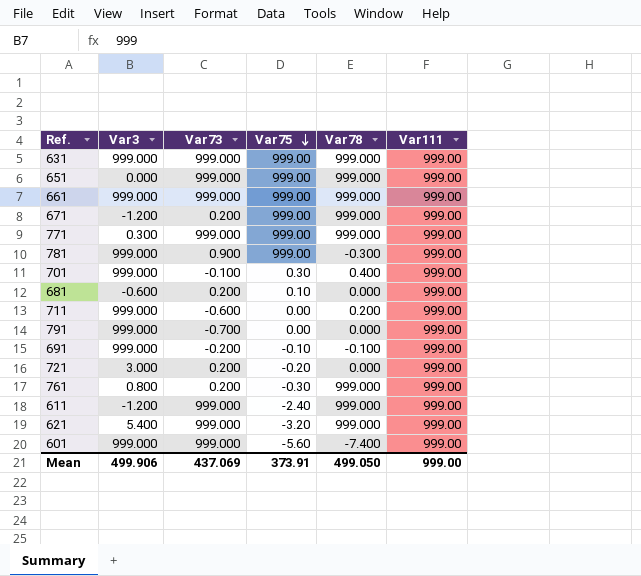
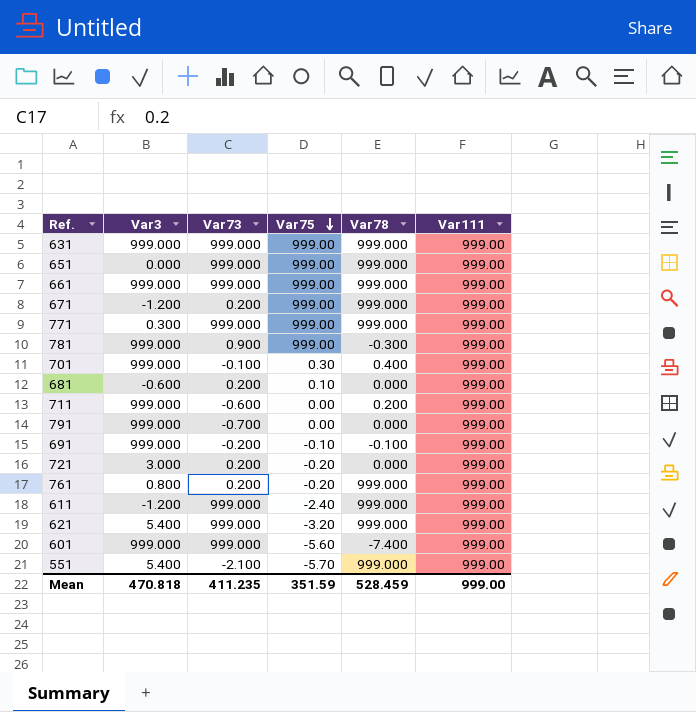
761 | Var75: -0.30 -> -0.20
row 551: none -> 5.400 | -2.100 | -5.70 | 999.000 | 999.00
Mean | Var3: 499.906 -> 470.818
Mean | Var73: 437.069 -> 411.235
Mean | Var75: 373.91 -> 351.59
Mean | Var78: 499.050 -> 528.459

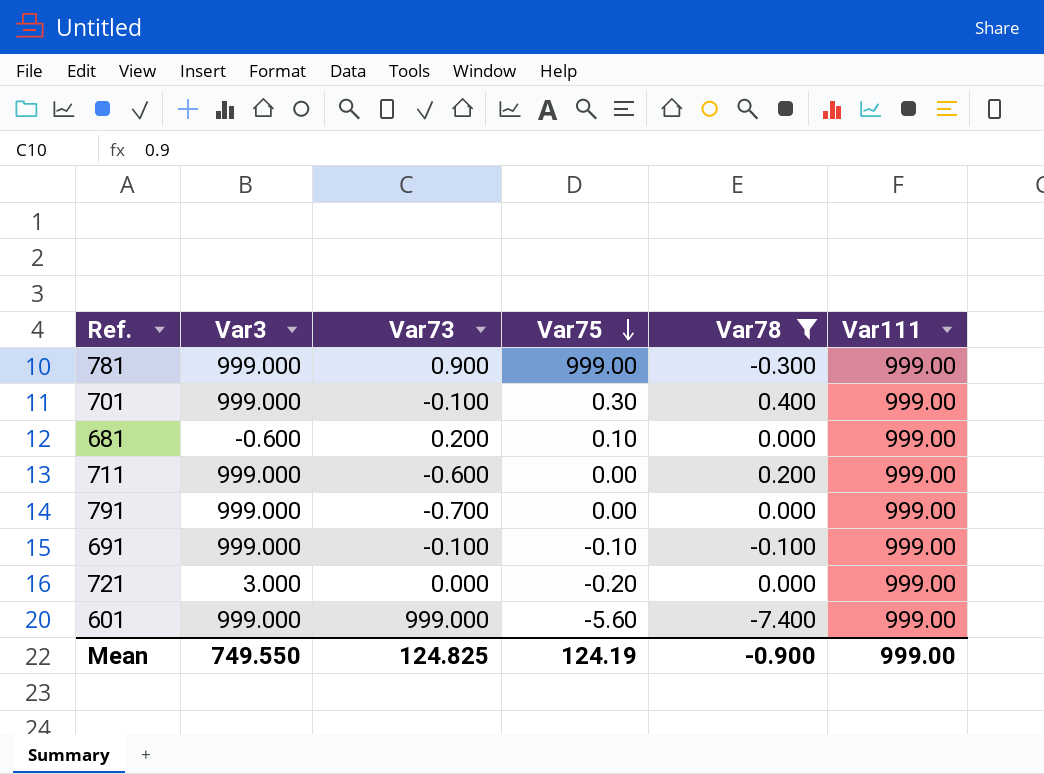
filter: none -> Var78 != 999.000
691 | Var73: -0.200 -> -0.100
721 | Var73: 0.200 -> 0.000
Mean | Var3: 470.818 -> 749.550
Mean | Var73: 411.235 -> 124.825
Mean | Var75: 351.59 -> 124.19
Mean | Var78: 528.459 -> -0.900

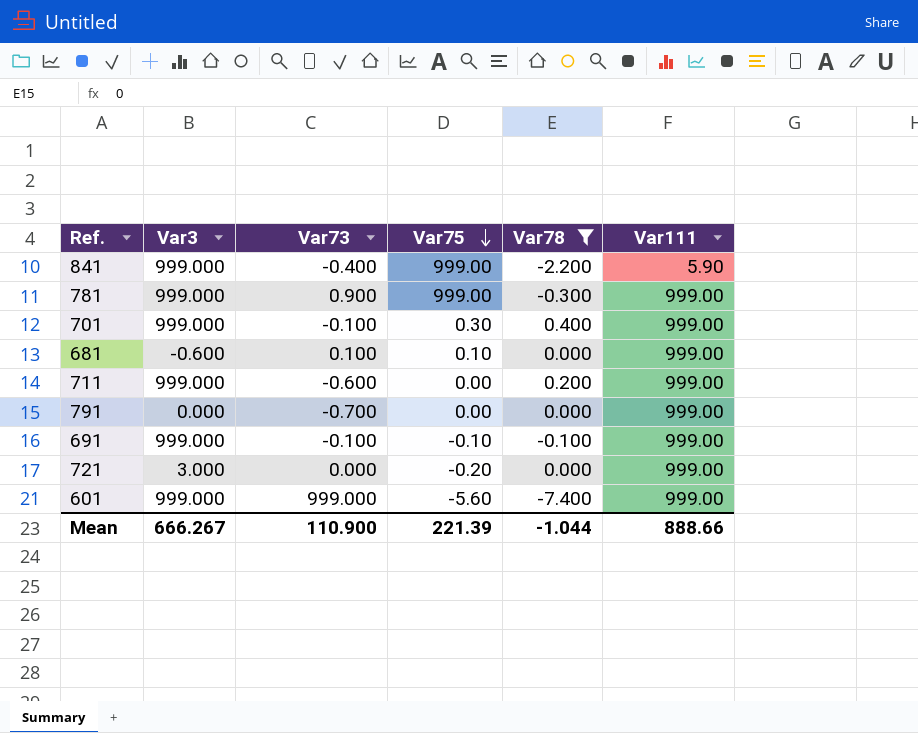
row 841: none -> 999.000 | -0.400 | 999.00 | -2.200 | 5.90
681 | Var73: 0.200 -> 0.100
791 | Var3: 999.000 -> 0.000
Mean | Var3: 749.550 -> 666.267
Mean | Var73: 124.825 -> 110.900
Mean | Var75: 124.19 -> 221.39
Mean | Var78: -0.900 -> -1.044
Mean | Var111: 999.00 -> 888.66

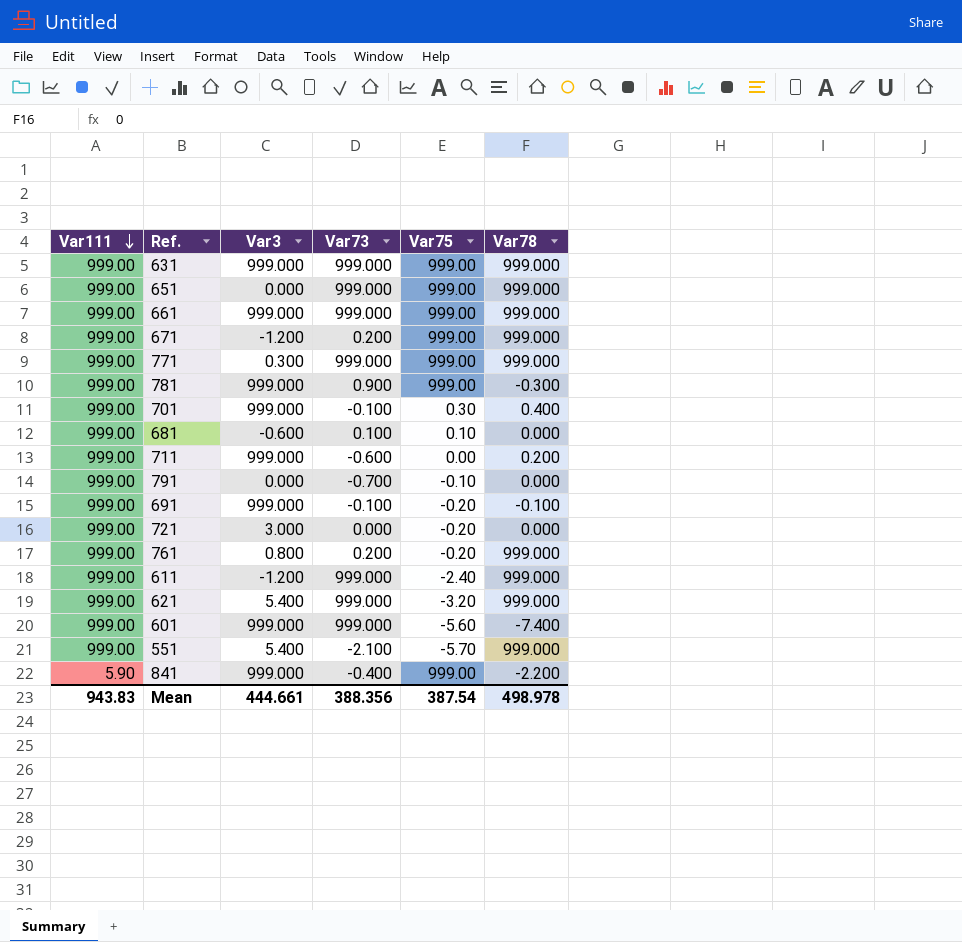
filter: Var78 != 999.000 -> none
row order: Var75 descending -> Var111 descending
column Var111 | position: 6 -> 1
791 | Var75: 0.00 -> -0.10
691 | Var75: -0.10 -> -0.20
Mean | Var111: 888.66 -> 943.83
Mean | Var3: 666.267 -> 444.661
Mean | Var73: 110.900 -> 388.356
Mean | Var75: 221.39 -> 387.54
Mean | Var78: -1.044 -> 498.978

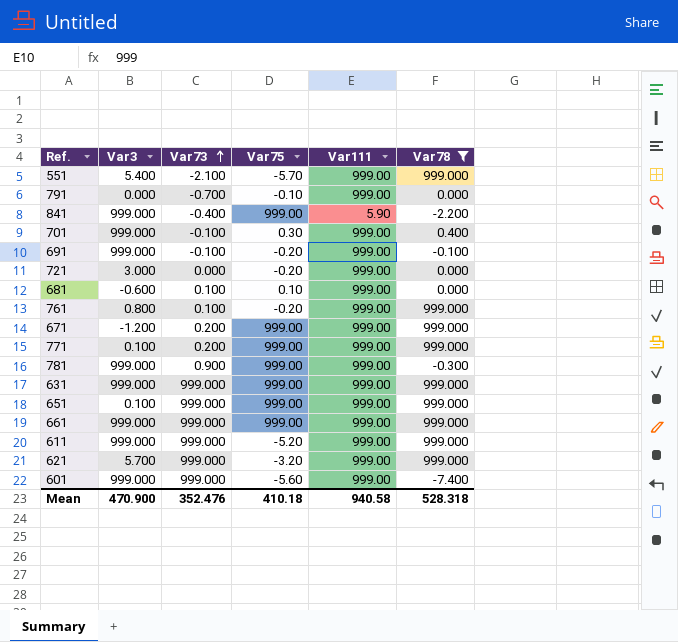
filter: none -> Var78 != 0.200
row order: Var111 descending -> Var73 ascending
column Var111 | position: 1 -> 5
761 | Var73: 0.200 -> 0.100
771 | Var3: 0.300 -> 0.100
771 | Var73: 999.000 -> 0.200
651 | Var3: 0.000 -> 0.100
611 | Var3: -1.200 -> 999.000
611 | Var75: -2.40 -> -5.20
621 | Var3: 5.400 -> 5.700
Mean | Var3: 444.661 -> 470.900
Mean | Var73: 388.356 -> 352.476
Mean | Var75: 387.54 -> 410.18
Mean | Var111: 943.83 -> 940.58
Mean | Var78: 498.978 -> 528.318

